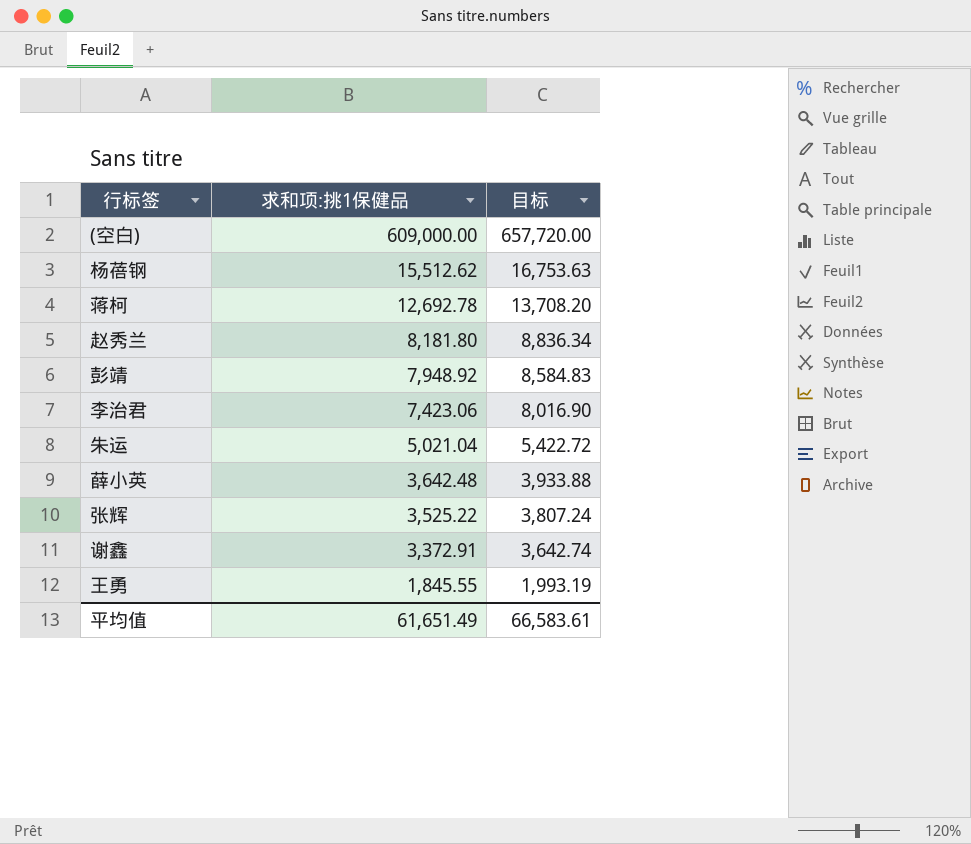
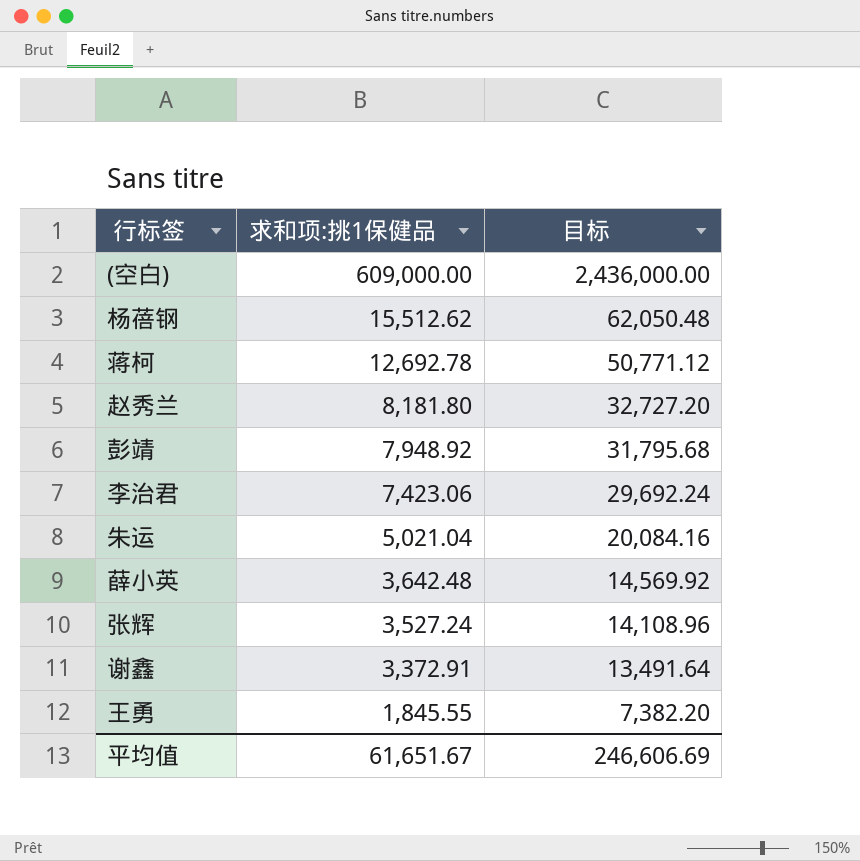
column 目标 | formula: [求和项:挑1保健品] * 1.08 -> [求和项:挑1保健品] * 4
张辉 | 求和项:挑1保健品: 3,525.22 -> 3,527.24
平均值 | 求和项:挑1保健品: 61,651.49 -> 61,651.67
平均值 | 目标: 66,583.61 -> 246,606.69

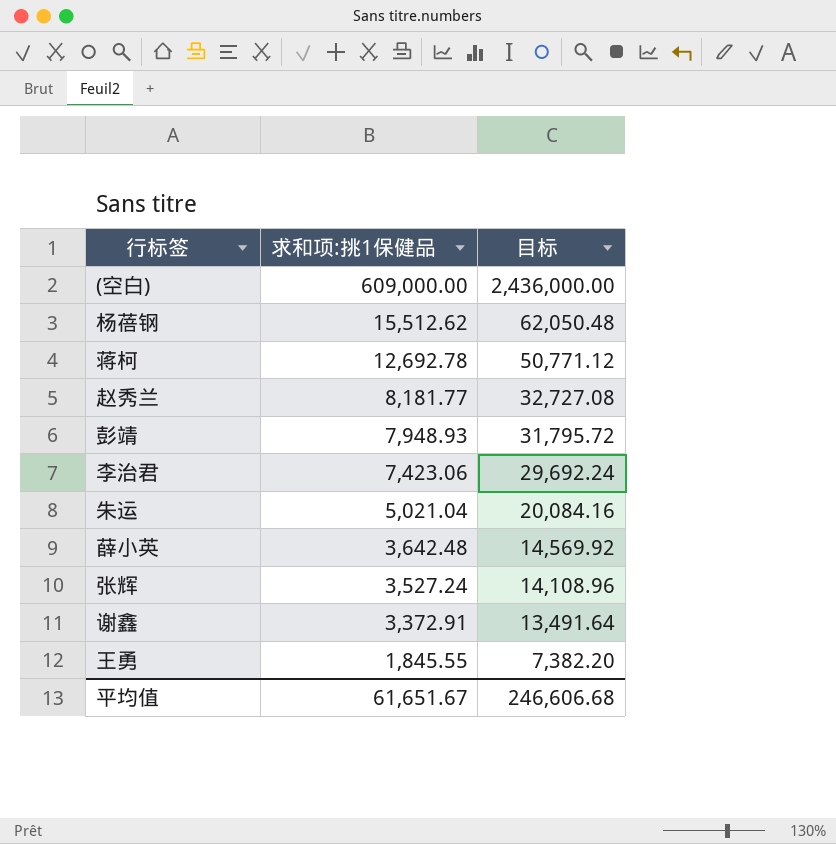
赵秀兰 | 求和项:挑1保健品: 8,181.80 -> 8,181.77
赵秀兰 | 目标: 32,727.20 -> 32,727.08
彭靖 | 求和项:挑1保健品: 7,948.92 -> 7,948.93
彭靖 | 目标: 31,795.68 -> 31,795.72
平均值 | 目标: 246,606.69 -> 246,606.68

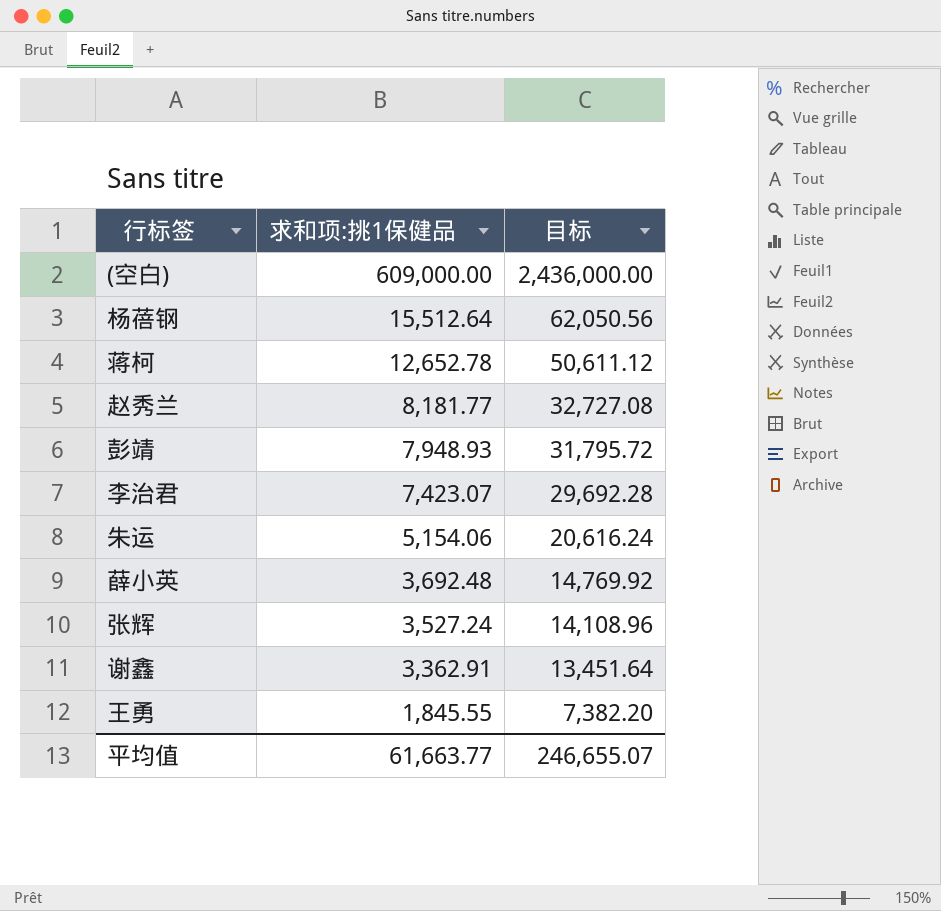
杨蓓钢 | 求和项:挑1保健品: 15,512.62 -> 15,512.64
杨蓓钢 | 目标: 62,050.48 -> 62,050.56
蒋柯 | 求和项:挑1保健品: 12,692.78 -> 12,652.78
蒋柯 | 目标: 50,771.12 -> 50,611.12
李治君 | 求和项:挑1保健品: 7,423.06 -> 7,423.07
李治君 | 目标: 29,692.24 -> 29,692.28
朱运 | 求和项:挑1保健品: 5,021.04 -> 5,154.06
朱运 | 目标: 20,084.16 -> 20,616.24
薛小英 | 求和项:挑1保健品: 3,642.48 -> 3,692.48
薛小英 | 目标: 14,569.92 -> 14,769.92
谢鑫 | 求和项:挑1保健品: 3,372.91 -> 3,362.91
谢鑫 | 目标: 13,491.64 -> 13,451.64
平均值 | 求和项:挑1保健品: 61,651.67 -> 61,663.77
平均值 | 目标: 246,606.68 -> 246,655.07

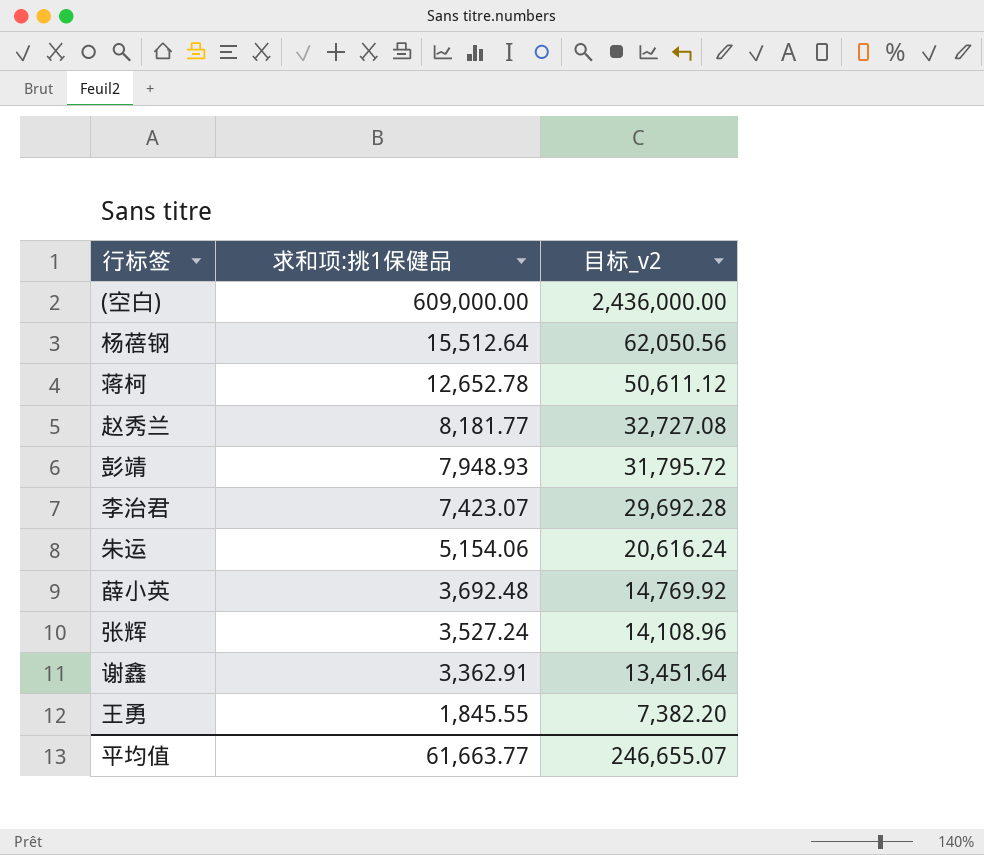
column name: 目标 -> 目标_v2

